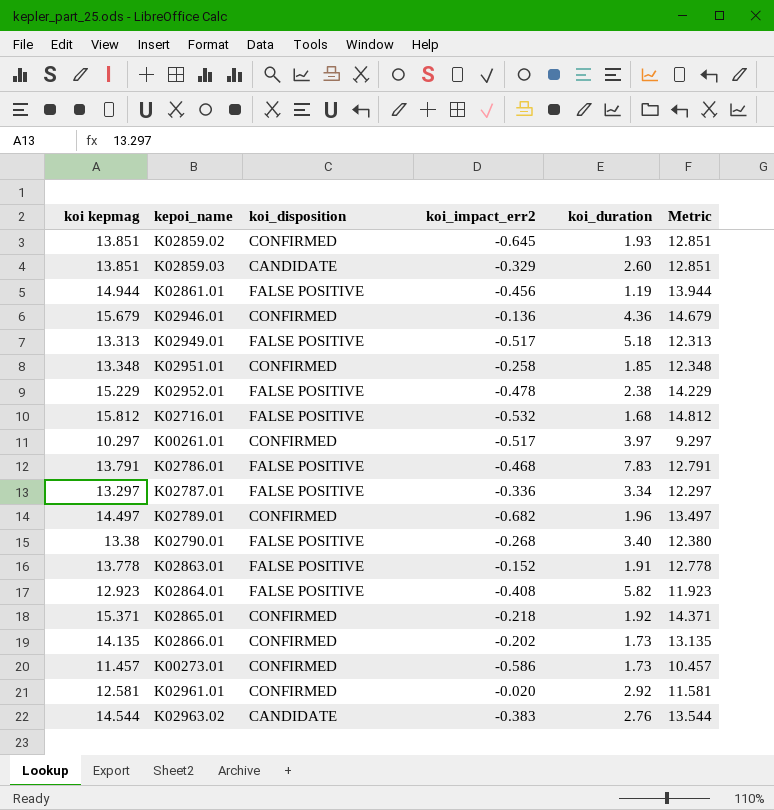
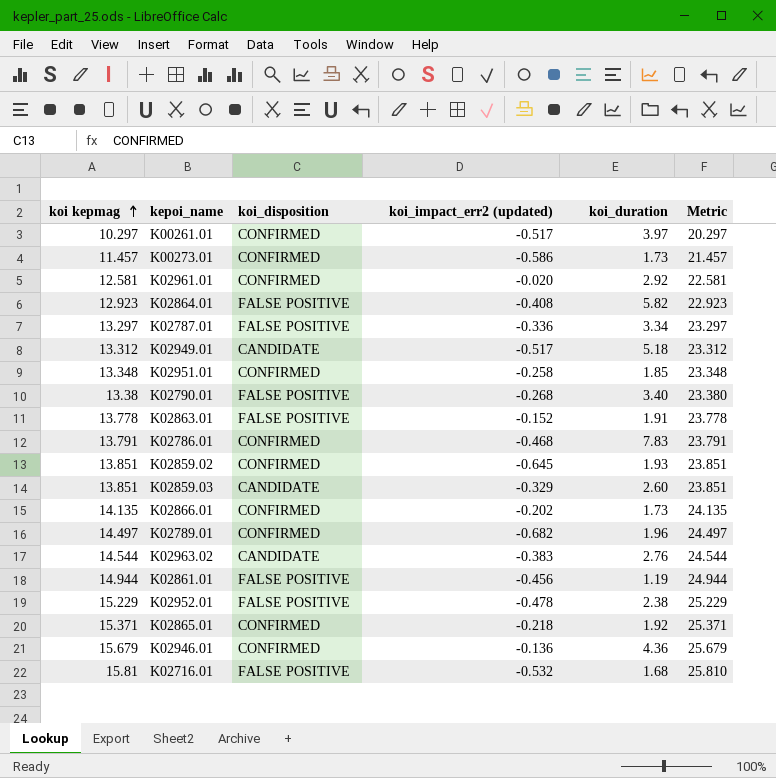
row order: none -> koi kepmag ascending
column name: koi_impact_err2 -> koi_impact_err2 (updated)
column Metric | formula: [koi kepmag] - 1 -> [koi kepmag] + 10
K02949.01 | koi kepmag: 13.313 -> 13.312
K02949.01 | koi_disposition: FALSE POSITIVE -> CANDIDATE
K02786.01 | koi_disposition: FALSE POSITIVE -> CONFIRMED
K02716.01 | koi kepmag: 15.812 -> 15.81

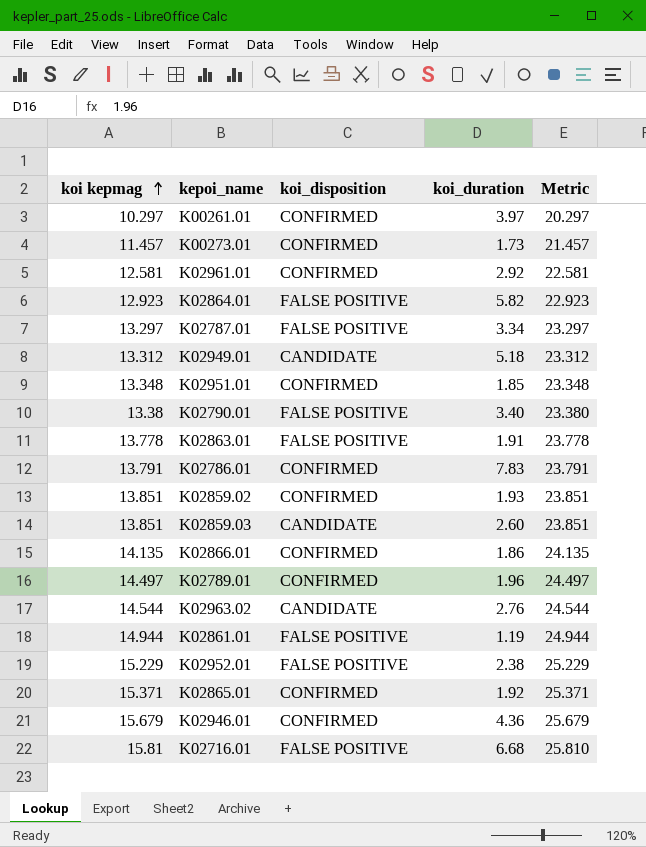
column koi_impact_err2 (updated) | position: 4 -> none
K02866.01 | koi_duration: 1.73 -> 1.86
K02716.01 | koi_duration: 1.68 -> 6.68

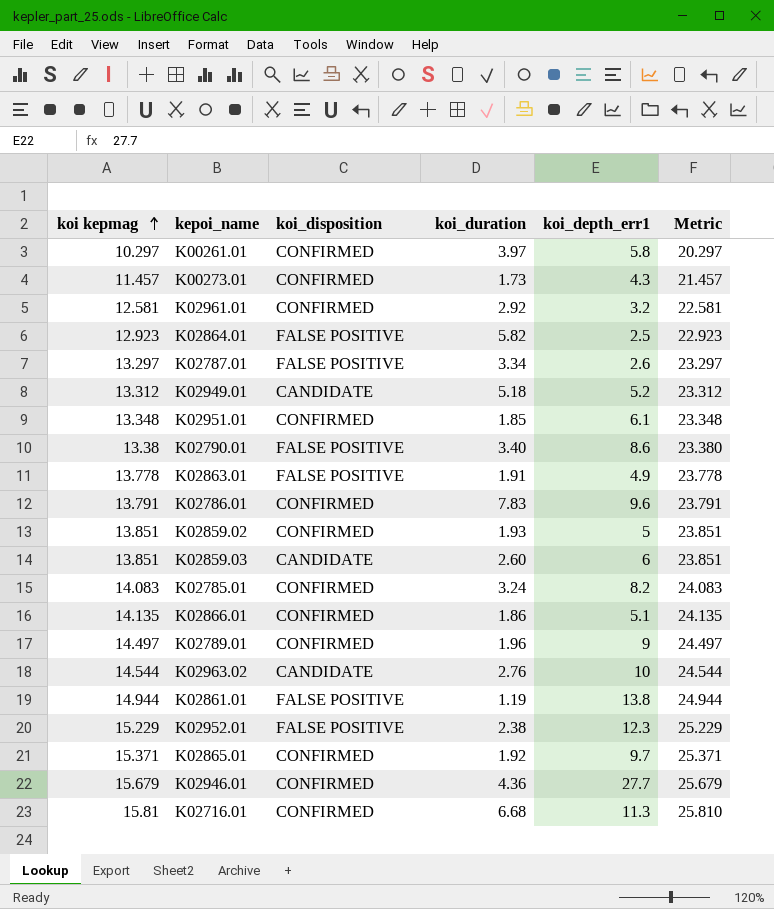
column koi_depth_err1 | position: none -> 5
row K02785.01: none -> 14.083 | CONFIRMED | 3.24 | 8.2 | 24.083
K02716.01 | koi_disposition: FALSE POSITIVE -> CONFIRMED

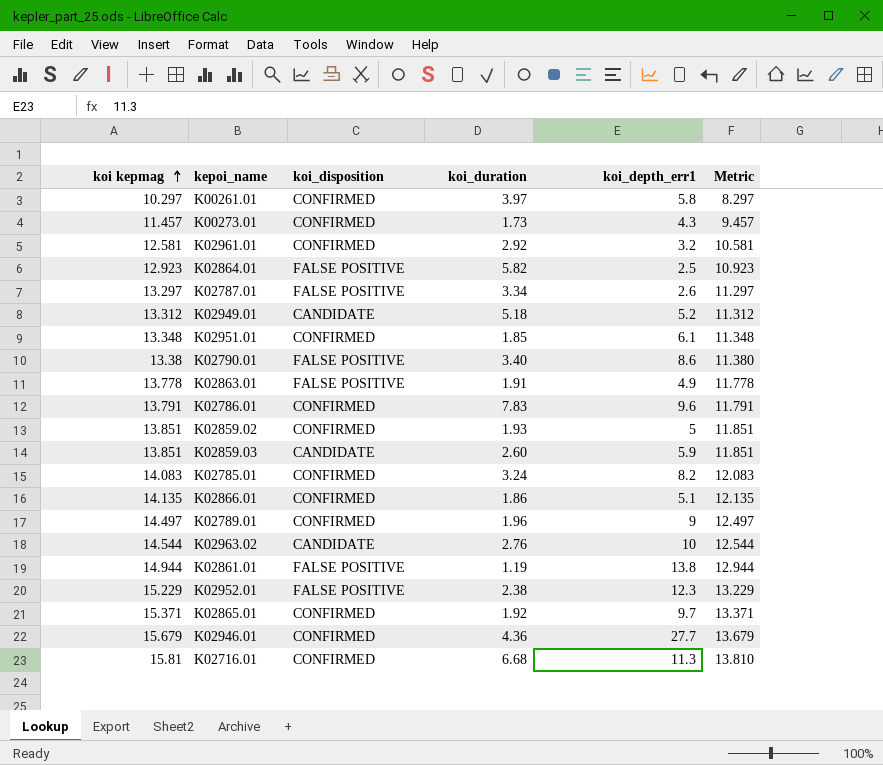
column Metric | formula: [koi kepmag] + 10 -> [koi kepmag] - 2
K02859.03 | koi_depth_err1: 6 -> 5.9

